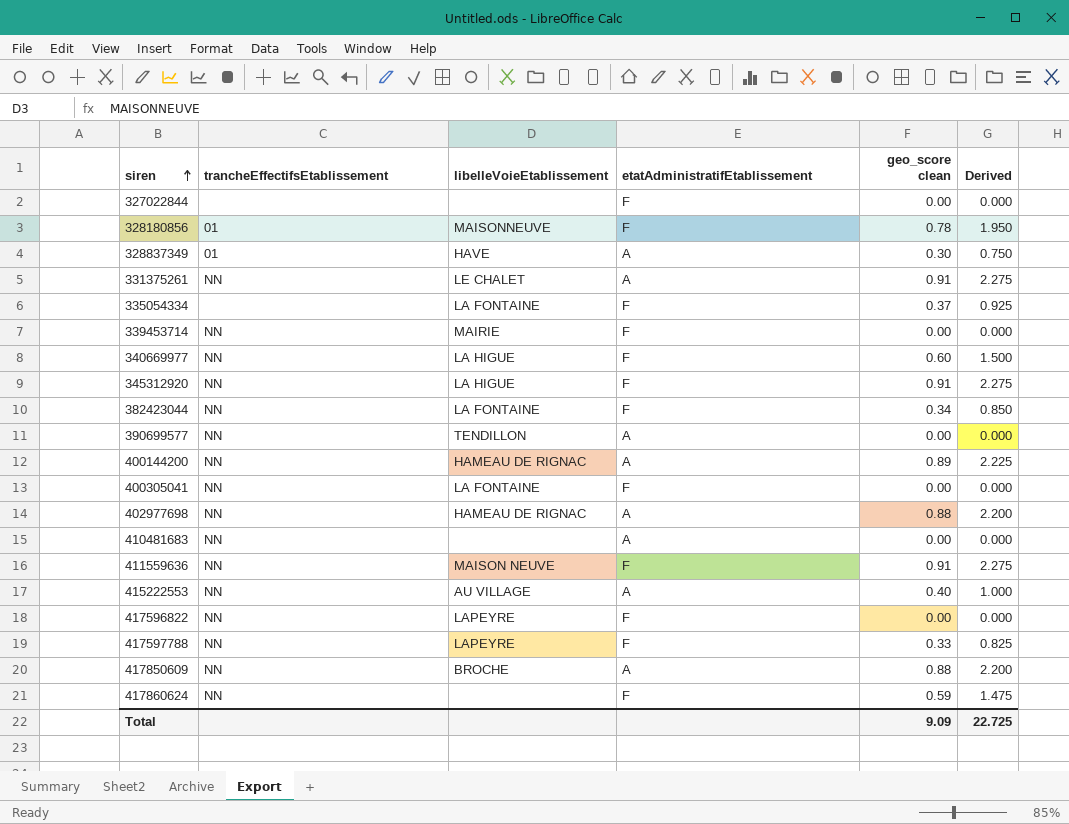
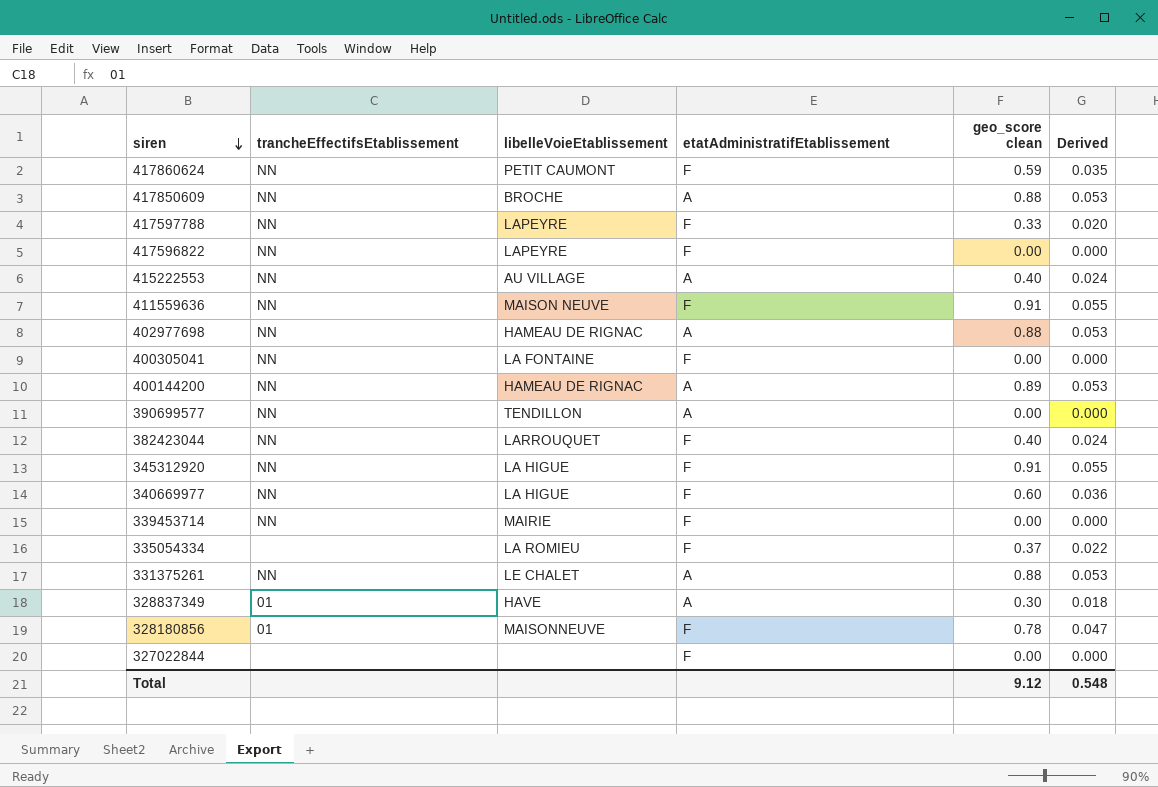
row order: siren ascending -> siren descending
column Derived | formula: [geo_score clean] * 2.5 -> [geo_score clean] * 0.06
row 410481683: NN | none | A | 0.00 | 0.000 -> none
417860624 | libelleVoieEtablissement: none -> PETIT CAUMONT
382423044 | libelleVoieEtablissement: LA FONTAINE -> LARROUQUET
382423044 | geo_score clean: 0.34 -> 0.40
335054334 | libelleVoieEtablissement: LA FONTAINE -> LA ROMIEU
331375261 | geo_score clean: 0.91 -> 0.88
Total | geo_score clean: 9.09 -> 9.12
Total | Derived: 22.725 -> 0.548

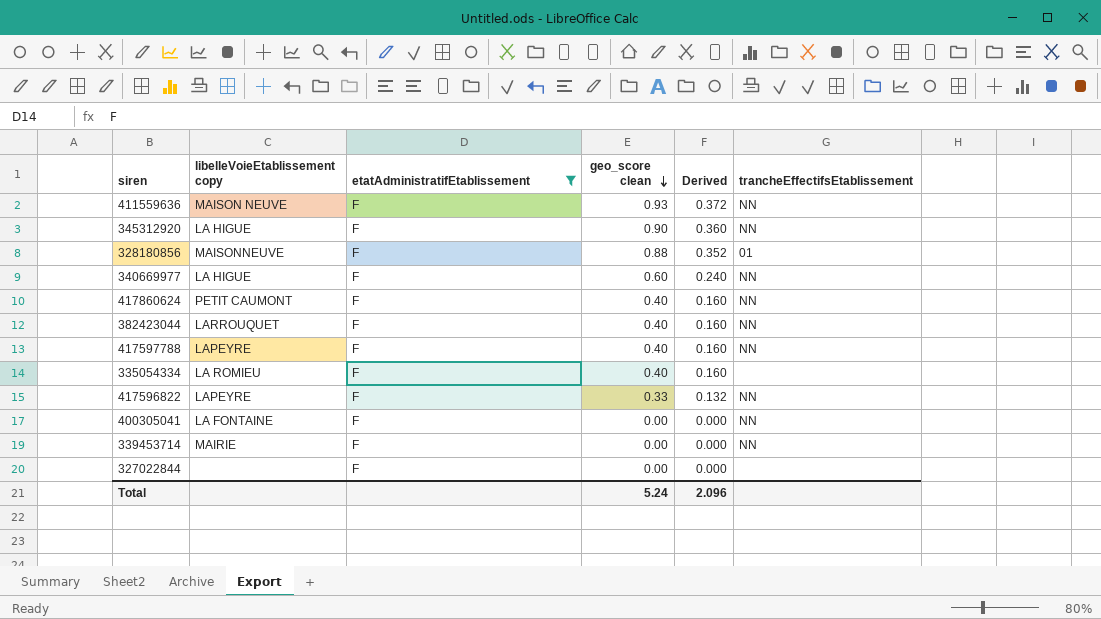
filter: none -> etatAdministratifEtablissement = F
row order: siren descending -> geo_score clean descending
column name: libelleVoieEtablissement -> libelleVoieEtablissement copy
column Derived | formula: [geo_score clean] * 0.06 -> [geo_score clean] * 0.4
column trancheEffectifsEtablissement | position: 2 -> 6
411559636 | geo_score clean: 0.91 -> 0.93
345312920 | geo_score clean: 0.91 -> 0.90
328180856 | geo_score clean: 0.78 -> 0.88
417860624 | geo_score clean: 0.59 -> 0.40
417597788 | geo_score clean: 0.33 -> 0.40
335054334 | geo_score clean: 0.37 -> 0.40
417596822 | geo_score clean: 0.00 -> 0.33
Total | geo_score clean: 9.12 -> 5.24
Total | Derived: 0.548 -> 2.096

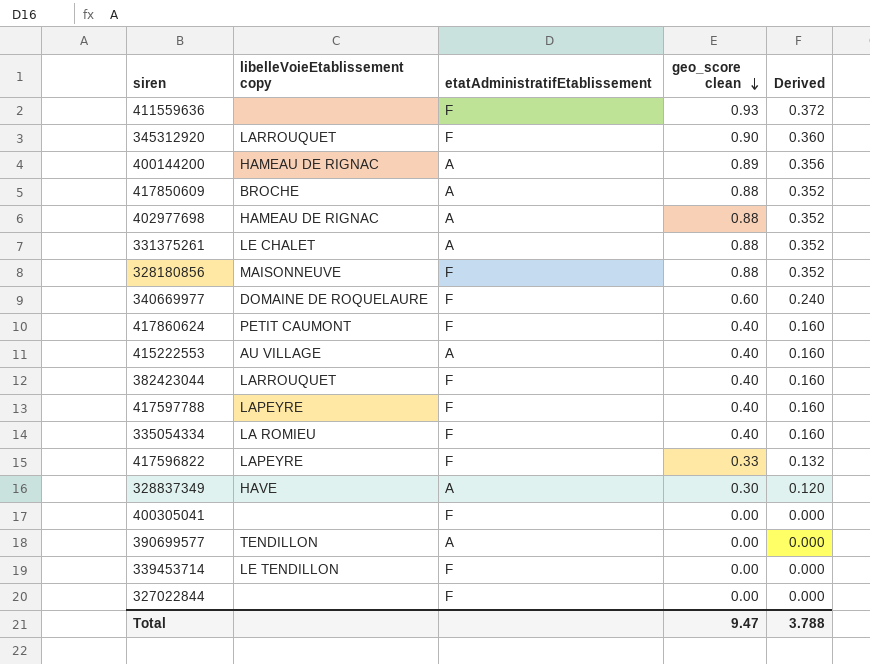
filter: etatAdministratifEtablissement = F -> none
column trancheEffectifsEtablissement | position: 6 -> none
411559636 | libelleVoieEtablissement copy: MAISON NEUVE -> none
345312920 | libelleVoieEtablissement copy: LA HIGUE -> LARROUQUET
340669977 | libelleVoieEtablissement copy: LA HIGUE -> DOMAINE DE ROQUELAURE
400305041 | libelleVoieEtablissement copy: LA FONTAINE -> none
339453714 | libelleVoieEtablissement copy: MAIRIE -> LE TENDILLON
Total | geo_score clean: 5.24 -> 9.47
Total | Derived: 2.096 -> 3.788

